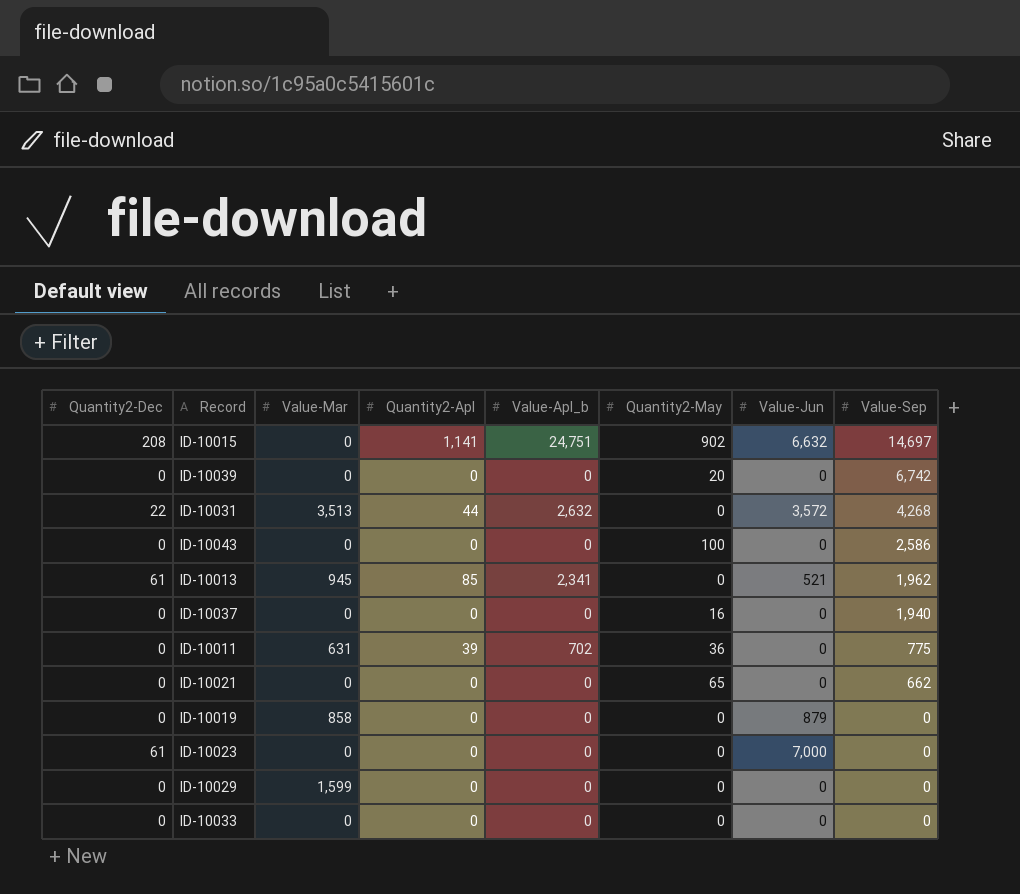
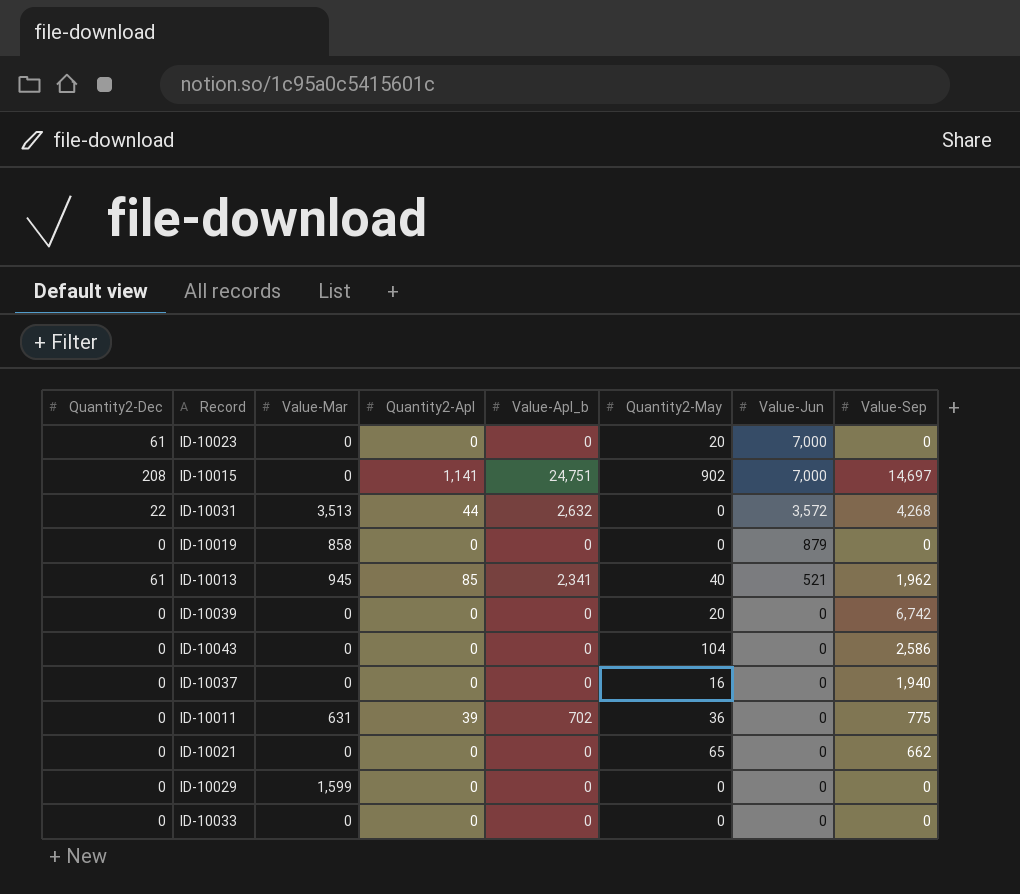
row order: Value-Sep descending -> Value-Jun descending
ID-10023 | Quantity2-May: 0 -> 20
ID-10015 | Value-Jun: 6,632 -> 7,000
ID-10013 | Quantity2-May: 0 -> 40
ID-10043 | Quantity2-May: 100 -> 104

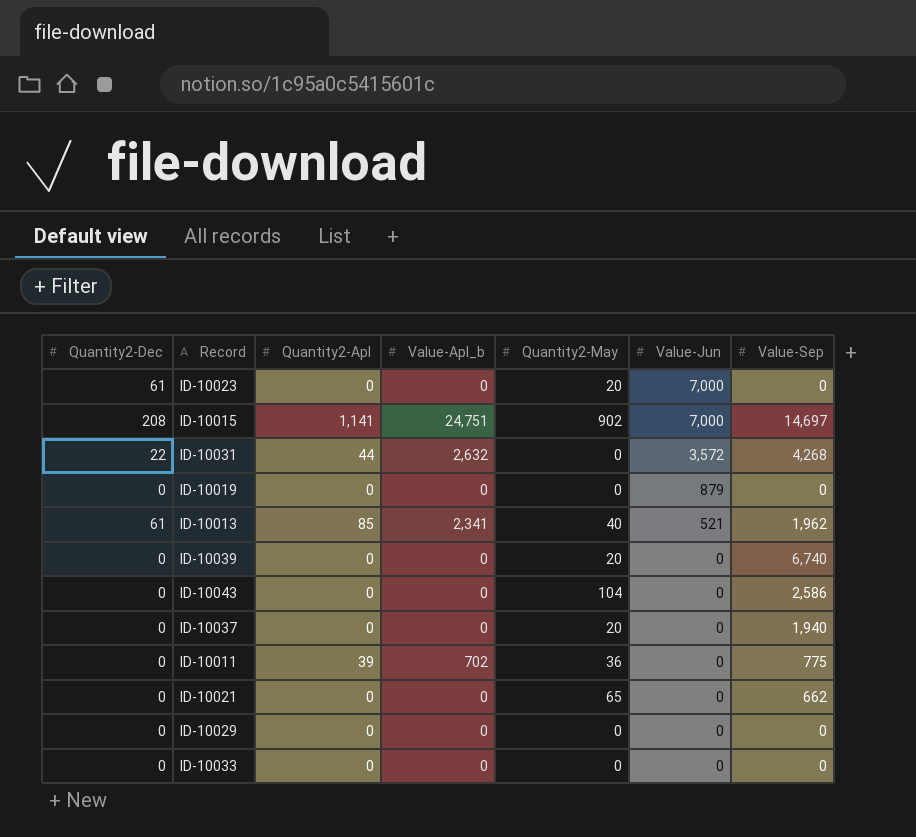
column Value-Mar | position: 3 -> none
ID-10039 | Value-Sep: 6,742 -> 6,740
ID-10037 | Quantity2-May: 16 -> 20

